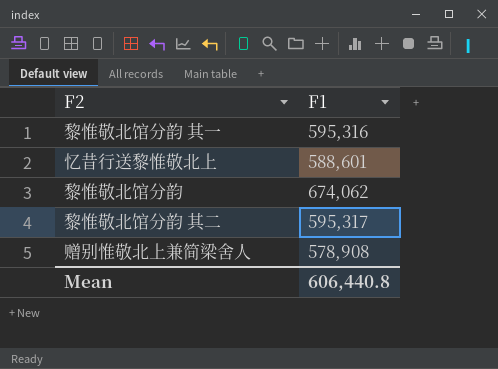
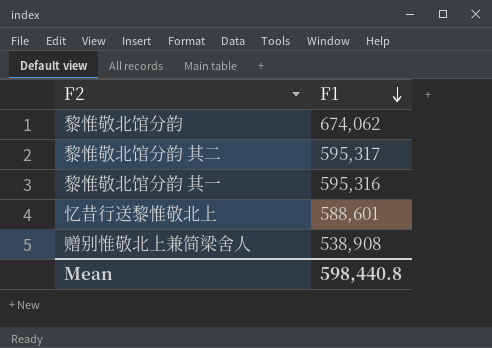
row order: none -> F1 descending
赠别惟敬北上兼简梁舍人 | F1: 578,908 -> 538,908
Mean | F1: 606,440.8 -> 598,440.8

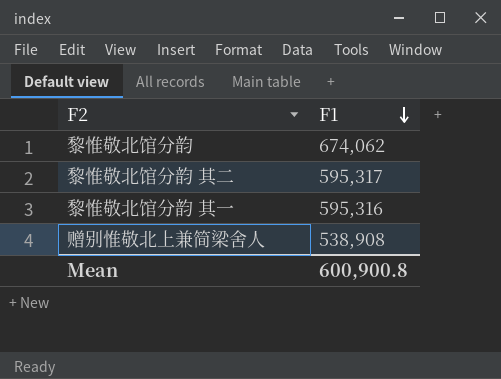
row 忆昔行送黎惟敬北上: 588,601 -> none
Mean | F1: 598,440.8 -> 600,900.8

